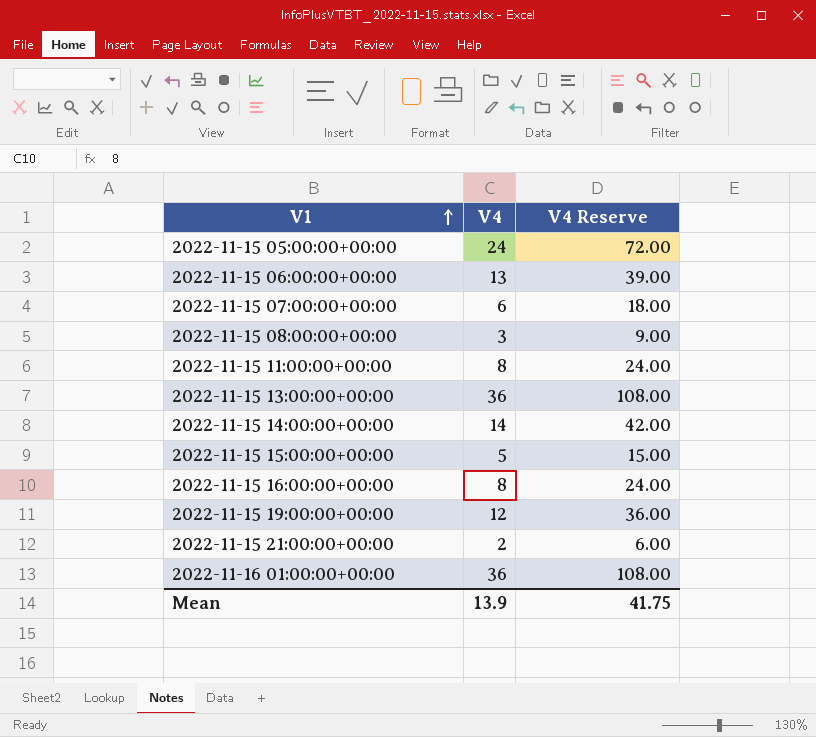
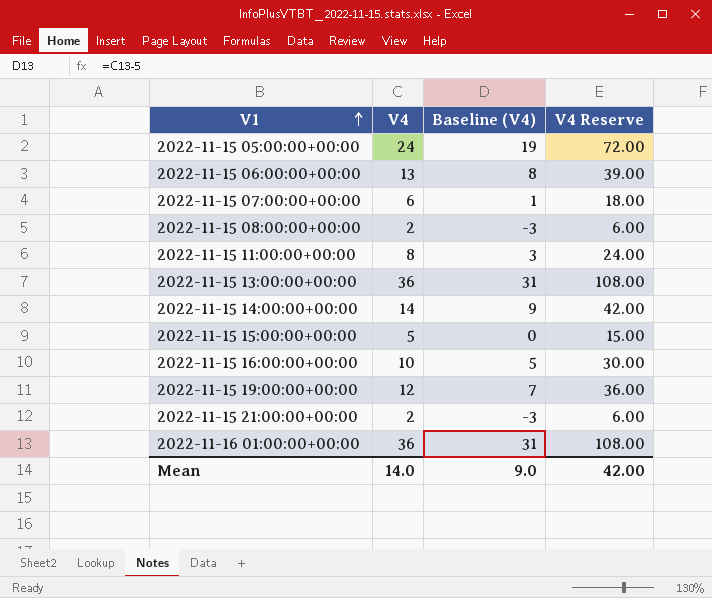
column Baseline (V4) | formula: none -> [V4] - 5
2022-11-15 08:00:00+00:00 | V4: 3 -> 2
2022-11-15 08:00:00+00:00 | V4 Reserve: 9.00 -> 6.00
2022-11-15 16:00:00+00:00 | V4: 8 -> 10
2022-11-15 16:00:00+00:00 | V4 Reserve: 24.00 -> 30.00
Mean | V4: 13.9 -> 14.0
Mean | V4 Reserve: 41.75 -> 42.00

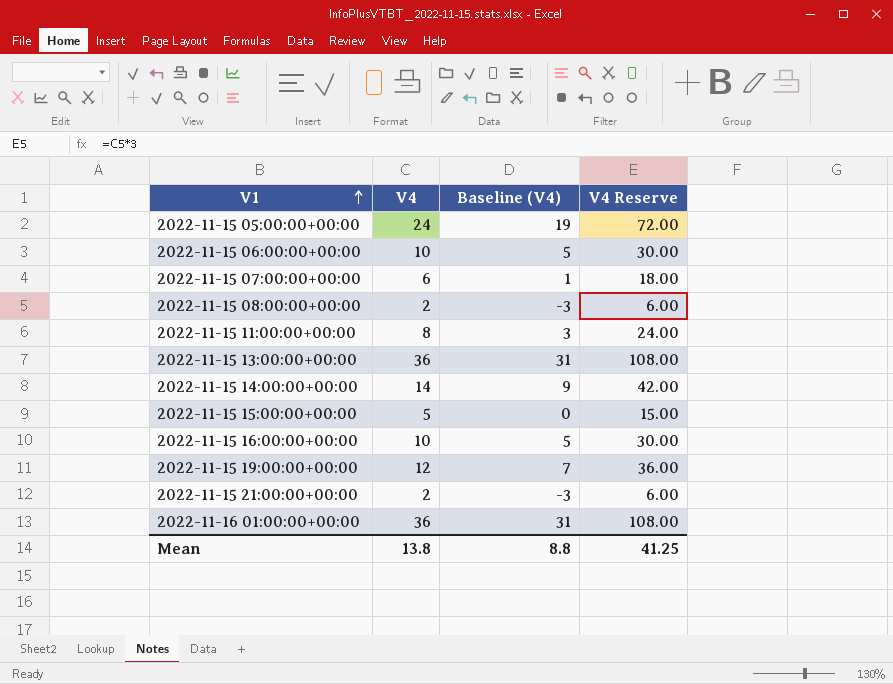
2022-11-15 06:00:00+00:00 | V4: 13 -> 10
2022-11-15 06:00:00+00:00 | Baseline (V4): 8 -> 5
2022-11-15 06:00:00+00:00 | V4 Reserve: 39.00 -> 30.00
Mean | V4: 14.0 -> 13.8
Mean | Baseline (V4): 9.0 -> 8.8
Mean | V4 Reserve: 42.00 -> 41.25

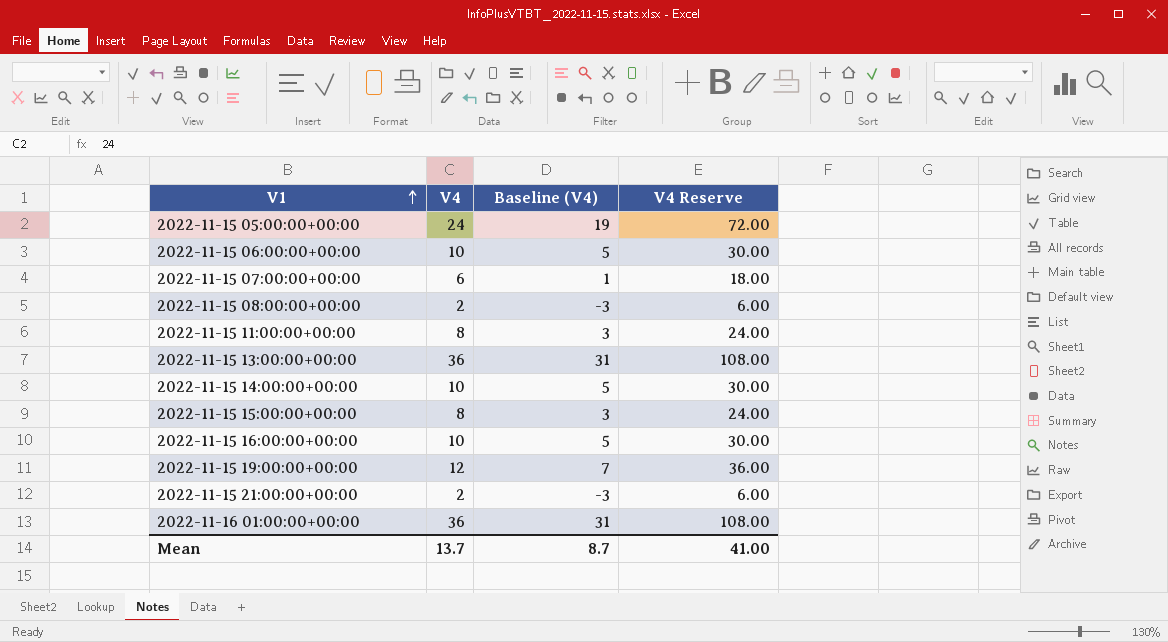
2022-11-15 14:00:00+00:00 | V4: 14 -> 10
2022-11-15 14:00:00+00:00 | Baseline (V4): 9 -> 5
2022-11-15 14:00:00+00:00 | V4 Reserve: 42.00 -> 30.00
2022-11-15 15:00:00+00:00 | V4: 5 -> 8
2022-11-15 15:00:00+00:00 | Baseline (V4): 0 -> 3
2022-11-15 15:00:00+00:00 | V4 Reserve: 15.00 -> 24.00
Mean | V4: 13.8 -> 13.7
Mean | Baseline (V4): 8.8 -> 8.7
Mean | V4 Reserve: 41.25 -> 41.00

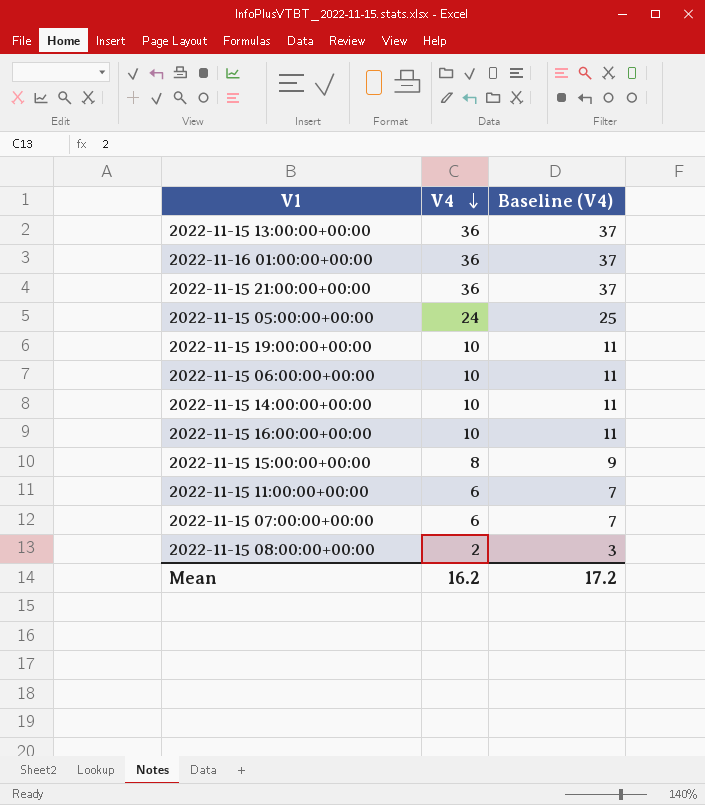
row order: V1 ascending -> V4 descending
column V4 Reserve | formula: [V4] * 3 -> none
column Baseline (V4) | formula: [V4] - 5 -> [V4] + 1
2022-11-15 21:00:00+00:00 | V4: 2 -> 36
2022-11-15 19:00:00+00:00 | V4: 12 -> 10
2022-11-15 11:00:00+00:00 | V4: 8 -> 6
Mean | V4: 13.7 -> 16.2
Mean | Baseline (V4): 8.7 -> 17.2

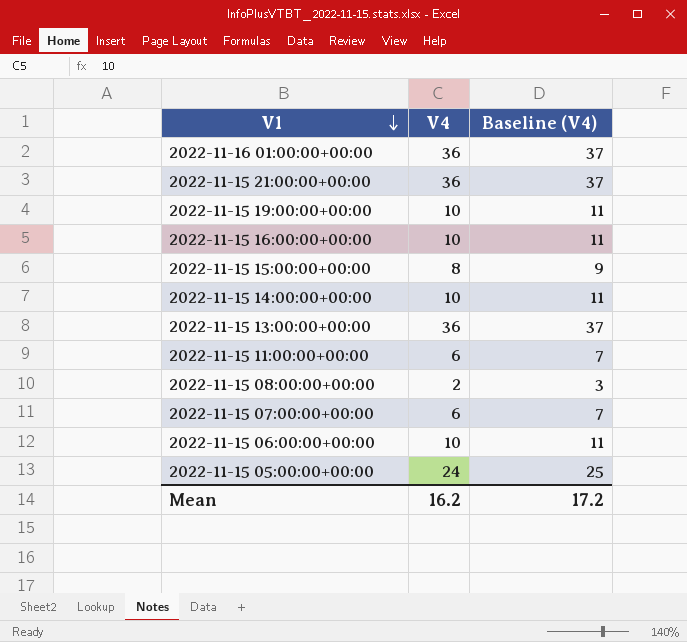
row order: V4 descending -> V1 descending

